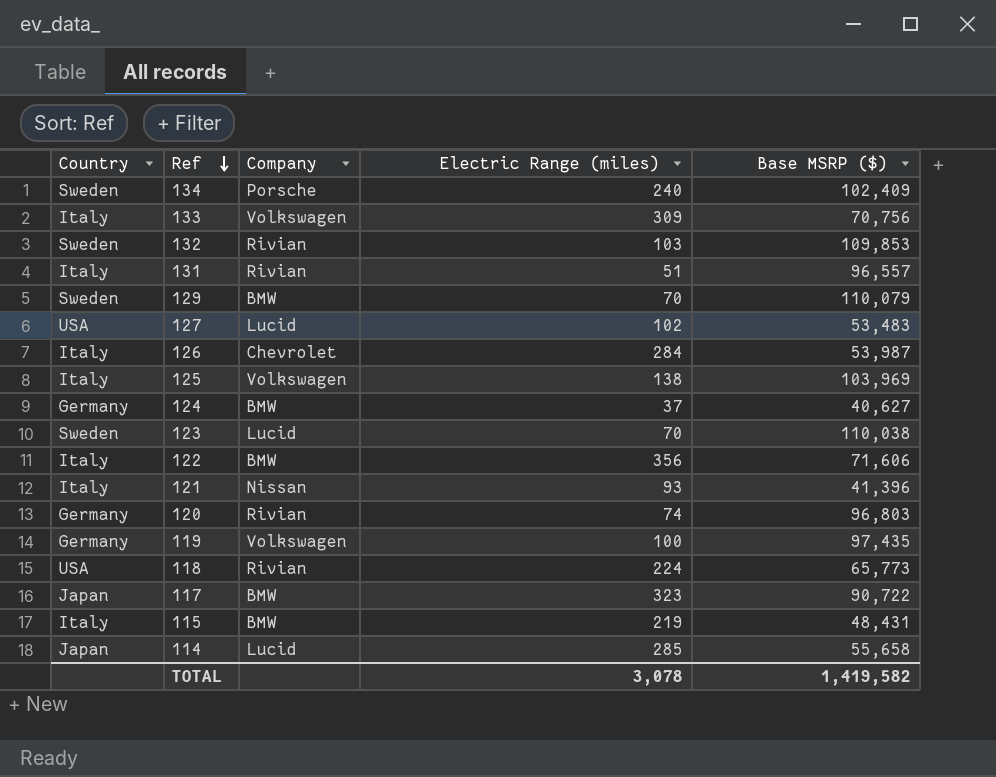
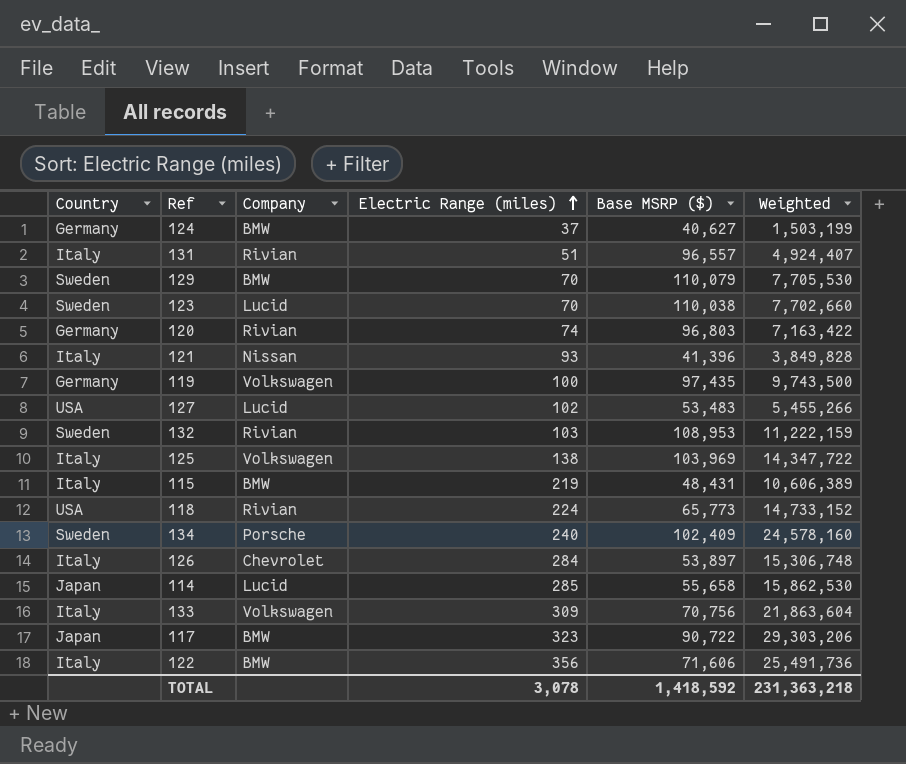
row order: Ref descending -> Electric Range (miles) ascending
column Weighted | formula: none -> [Electric Range (miles)] * [Base MSRP ($)]
132 | Base MSRP ($): 109,853 -> 108,953
126 | Base MSRP ($): 53,987 -> 53,897
TOTAL | Base MSRP ($): 1,419,582 -> 1,418,592

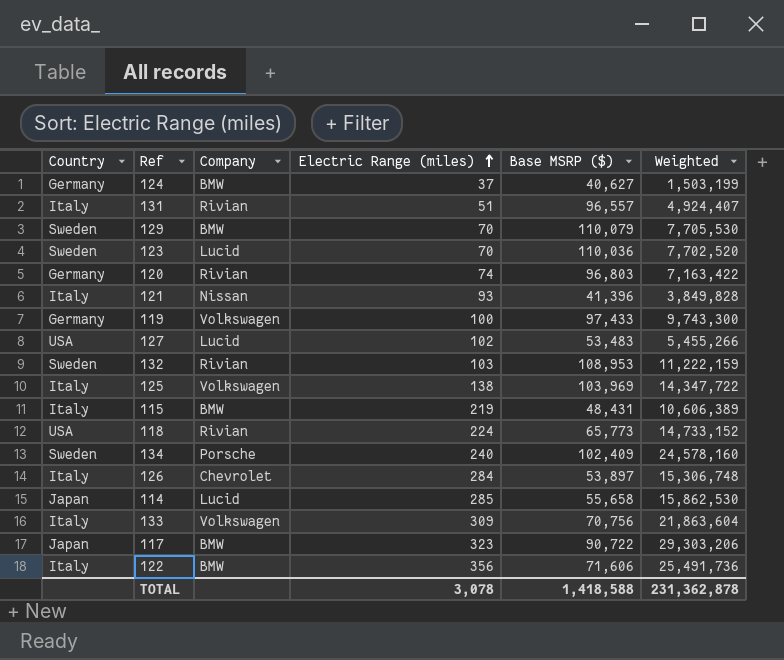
123 | Base MSRP ($): 110,038 -> 110,036
123 | Weighted: 7,702,660 -> 7,702,520
119 | Base MSRP ($): 97,435 -> 97,433
119 | Weighted: 9,743,500 -> 9,743,300
TOTAL | Base MSRP ($): 1,418,592 -> 1,418,588
TOTAL | Weighted: 231,363,218 -> 231,362,878

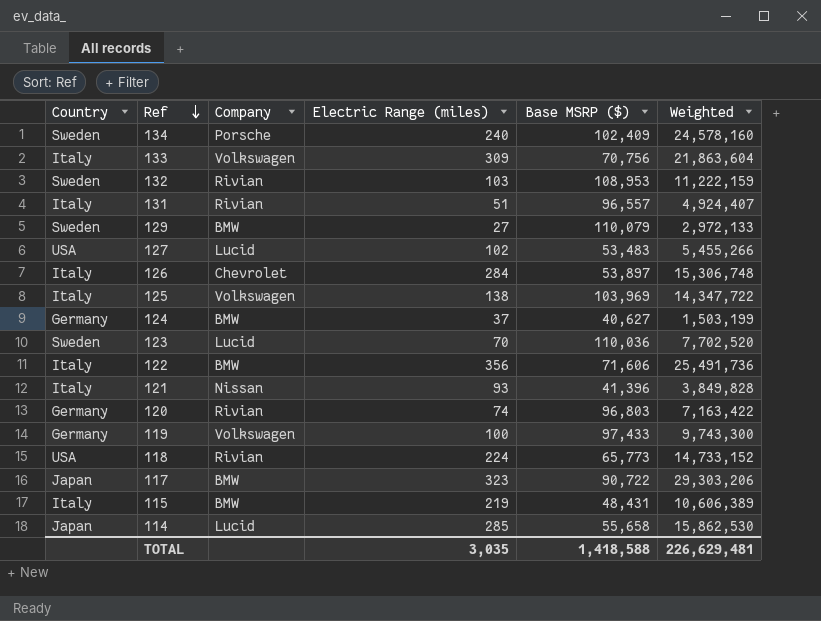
row order: Electric Range (miles) ascending -> Ref descending
129 | Electric Range (miles): 70 -> 27
129 | Weighted: 7,705,530 -> 2,972,133
TOTAL | Electric Range (miles): 3,078 -> 3,035
TOTAL | Weighted: 231,362,878 -> 226,629,481

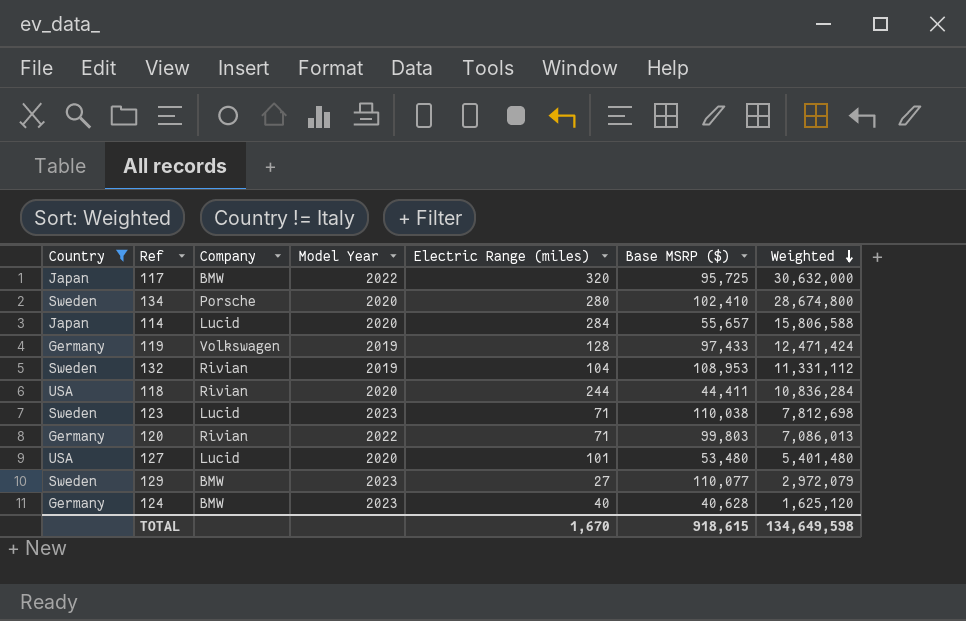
filter: none -> Country != Italy
row order: Ref descending -> Weighted descending
column Model Year | position: none -> 4
117 | Electric Range (miles): 323 -> 320
117 | Base MSRP ($): 90,722 -> 95,725
117 | Weighted: 29,303,206 -> 30,632,000
134 | Electric Range (miles): 240 -> 280
134 | Base MSRP ($): 102,409 -> 102,410
134 | Weighted: 24,578,160 -> 28,674,800
114 | Electric Range (miles): 285 -> 284
114 | Base MSRP ($): 55,658 -> 55,657
114 | Weighted: 15,862,530 -> 15,806,588
119 | Electric Range (miles): 100 -> 128
119 | Weighted: 9,743,300 -> 12,471,424
132 | Electric Range (miles): 103 -> 104
132 | Weighted: 11,222,159 -> 11,331,112
118 | Electric Range (miles): 224 -> 244
118 | Base MSRP ($): 65,773 -> 44,411
118 | Weighted: 14,733,152 -> 10,836,284
123 | Electric Range (miles): 70 -> 71
123 | Base MSRP ($): 110,036 -> 110,038
123 | Weighted: 7,702,520 -> 7,812,698
120 | Electric Range (miles): 74 -> 71
120 | Base MSRP ($): 96,803 -> 99,803
120 | Weighted: 7,163,422 -> 7,086,013
127 | Electric Range (miles): 102 -> 101
127 | Base MSRP ($): 53,483 -> 53,480
127 | Weighted: 5,455,266 -> 5,401,480
129 | Base MSRP ($): 110,079 -> 110,077
129 | Weighted: 2,972,133 -> 2,972,079
124 | Electric Range (miles): 37 -> 40
124 | Base MSRP ($): 40,627 -> 40,628
124 | Weighted: 1,503,199 -> 1,625,120
TOTAL | Electric Range (miles): 3,035 -> 1,670
TOTAL | Base MSRP ($): 1,418,588 -> 918,615
TOTAL | Weighted: 226,629,481 -> 134,649,598

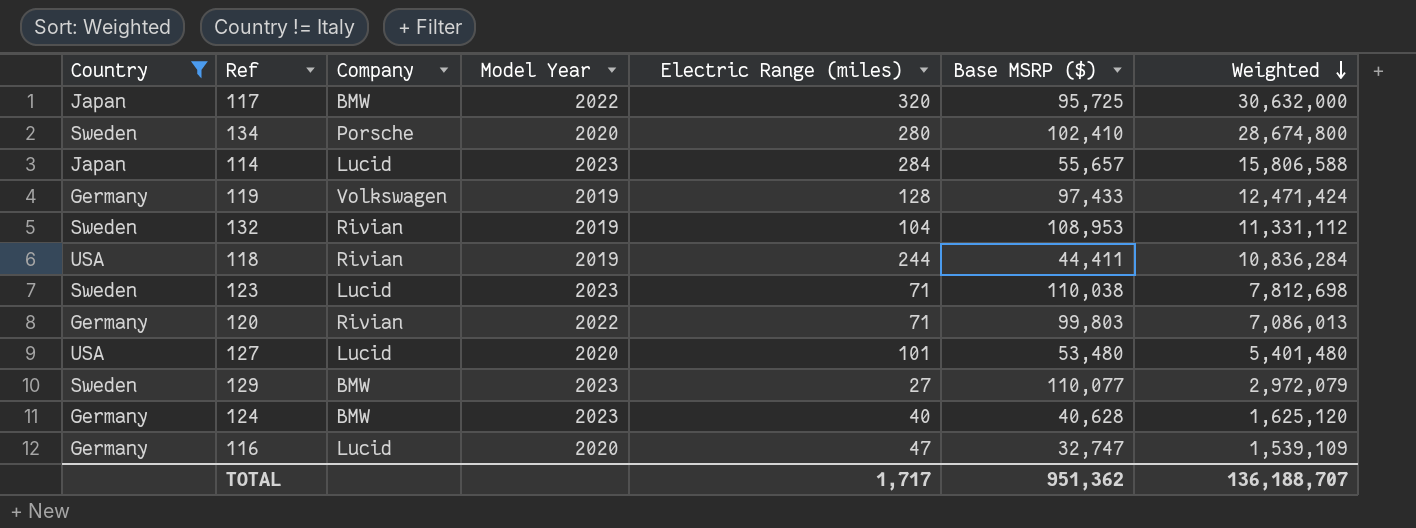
114 | Model Year: 2020 -> 2023
118 | Model Year: 2020 -> 2019
row 116: none -> Germany | Lucid | 2020 | 47 | 32,747 | 1,539,109
TOTAL | Electric Range (miles): 1,670 -> 1,717
TOTAL | Base MSRP ($): 918,615 -> 951,362
TOTAL | Weighted: 134,649,598 -> 136,188,707

